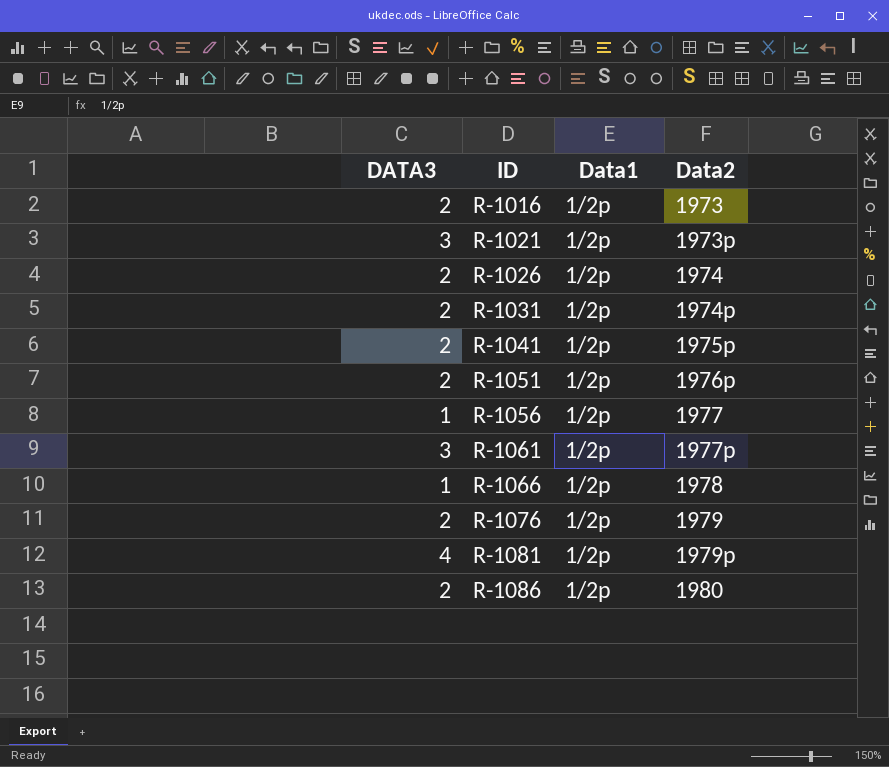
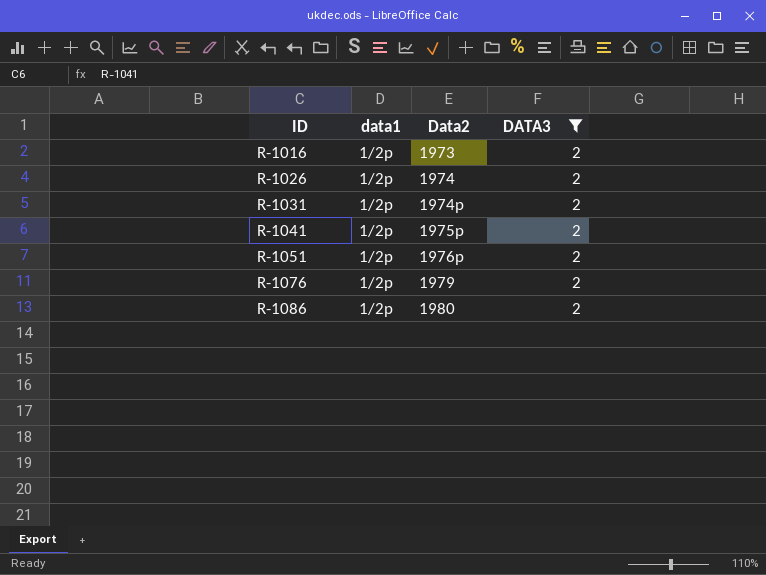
filter: none -> DATA3 = 2
column name: Data1 -> data1
column DATA3 | position: 1 -> 4

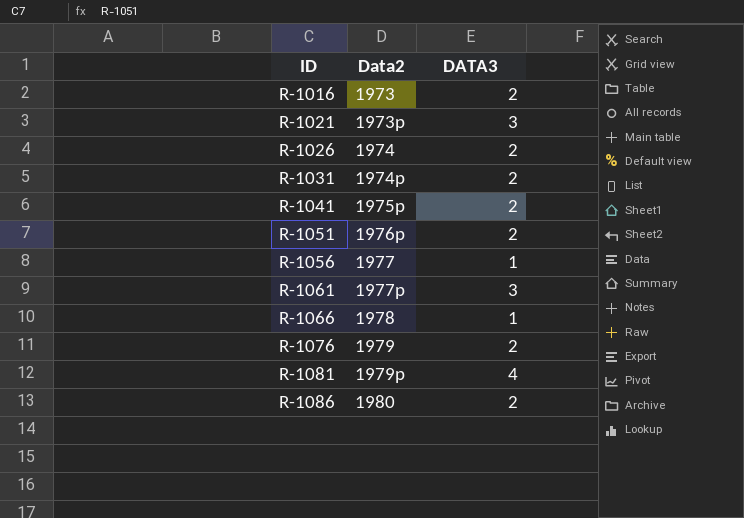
filter: DATA3 = 2 -> none
column data1 | position: 2 -> none

